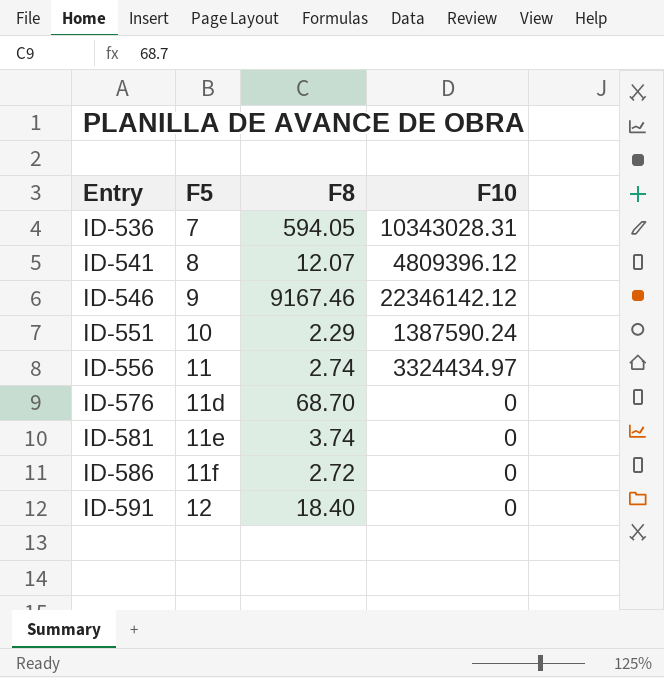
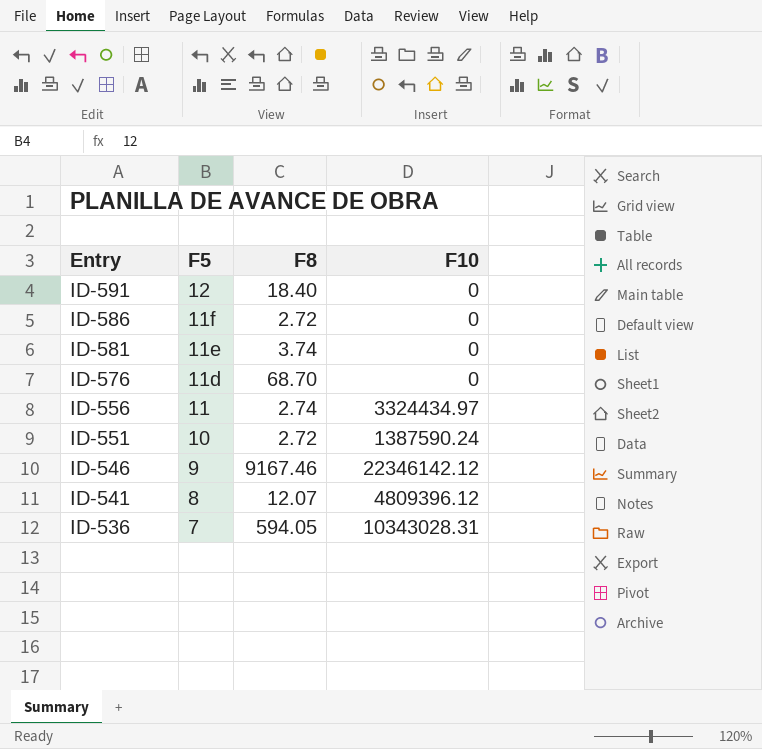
row order: Entry ascending -> Entry descending
ID-551 | F8: 2.29 -> 2.72

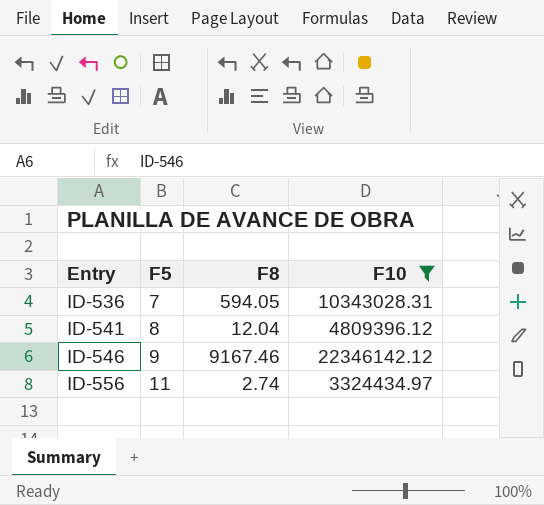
filter: none -> F10 >= 3324434.97
row order: Entry descending -> Entry ascending
ID-541 | F8: 12.07 -> 12.04

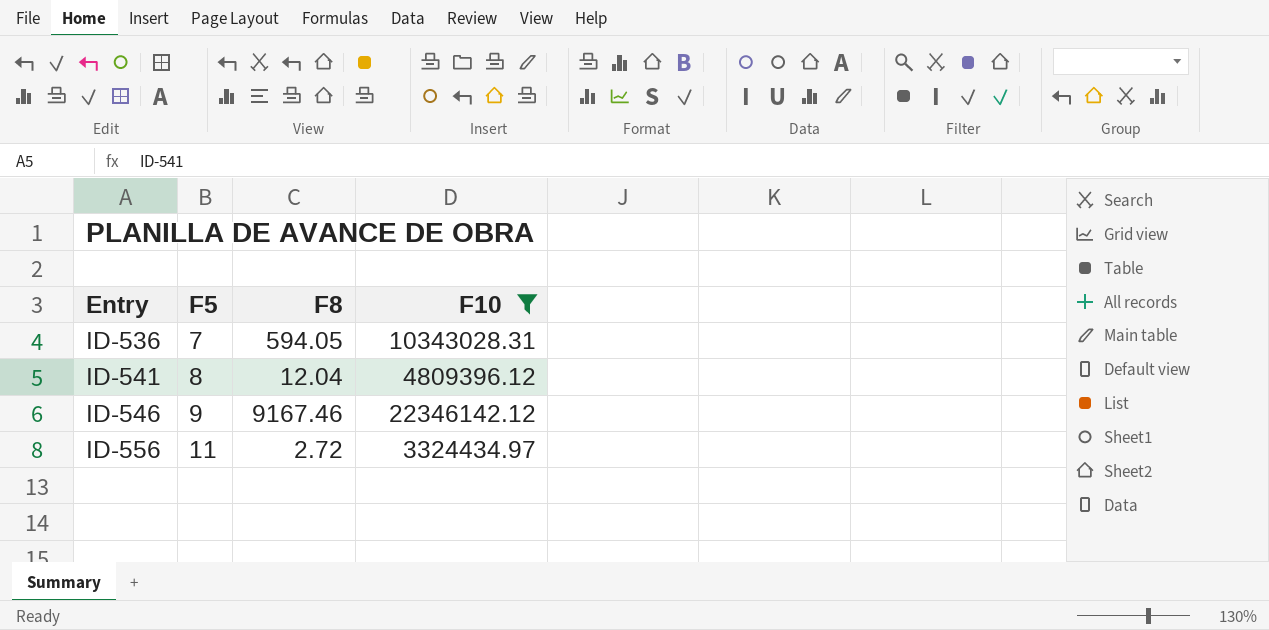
ID-556 | F8: 2.74 -> 2.72

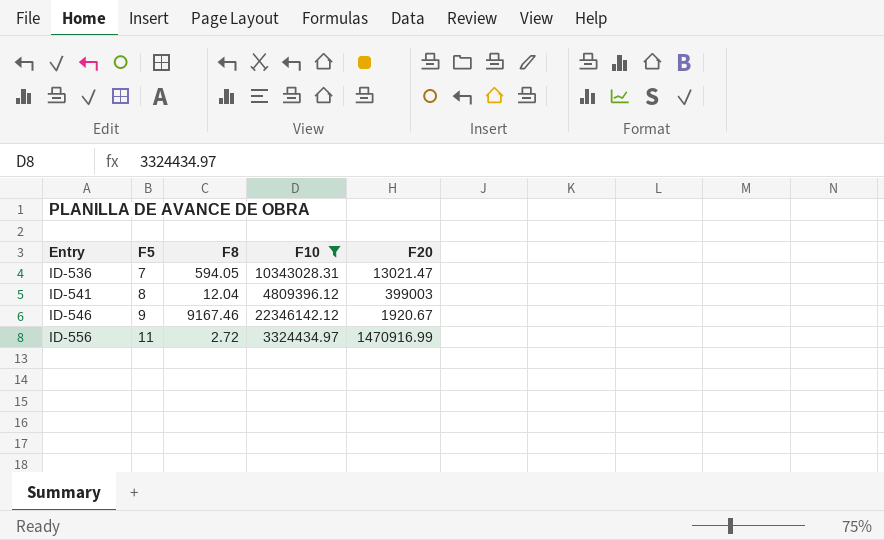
column F20 | position: none -> 5

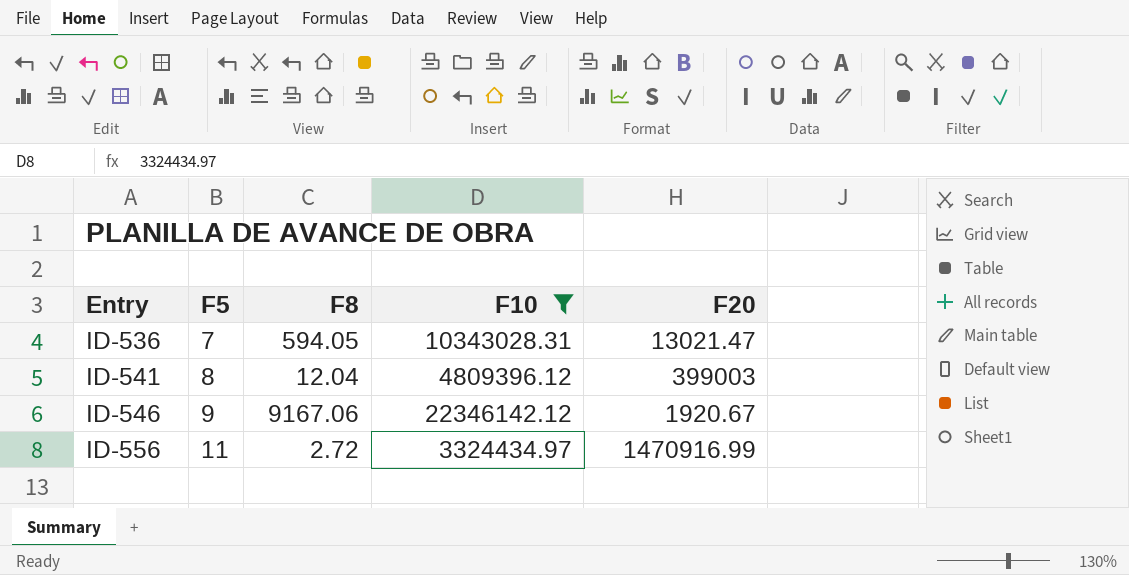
ID-546 | F8: 9167.46 -> 9167.06

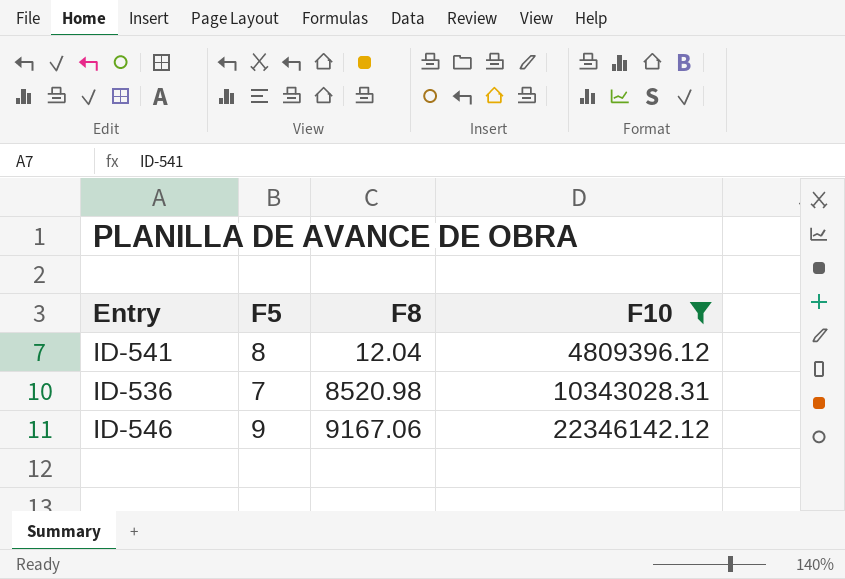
row order: Entry ascending -> F8 ascending
column F20 | position: 5 -> none
row ID-556: 11 | 2.72 | 3324434.97 | 1470916.99 -> none
ID-536 | F8: 594.05 -> 8520.98

